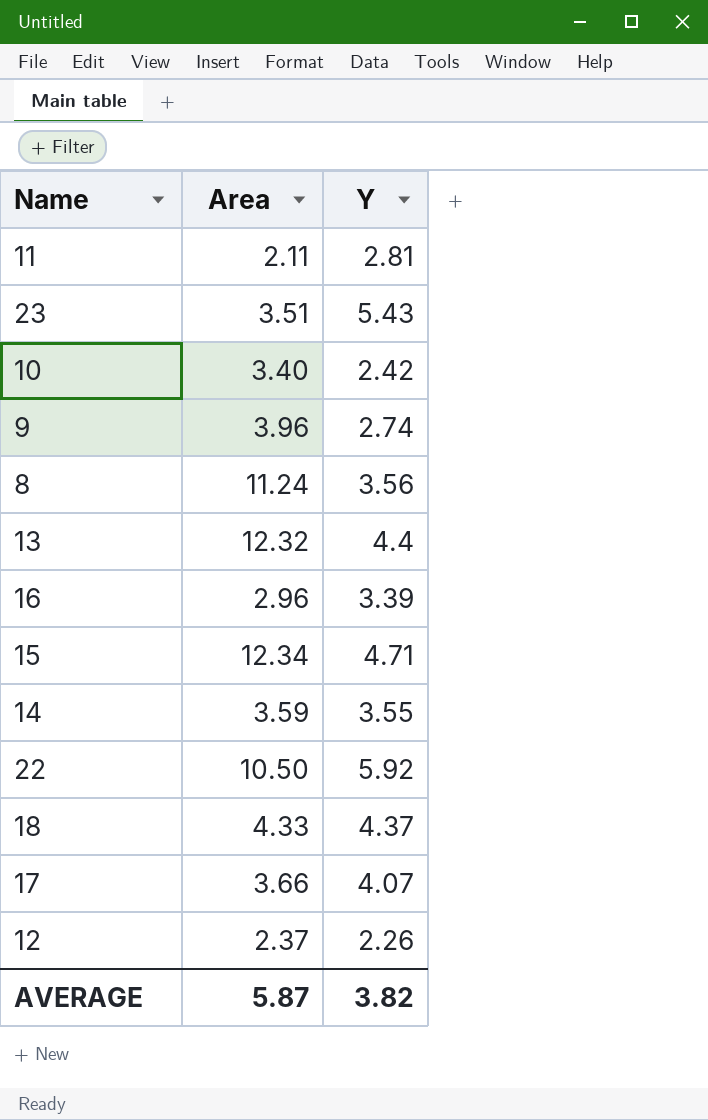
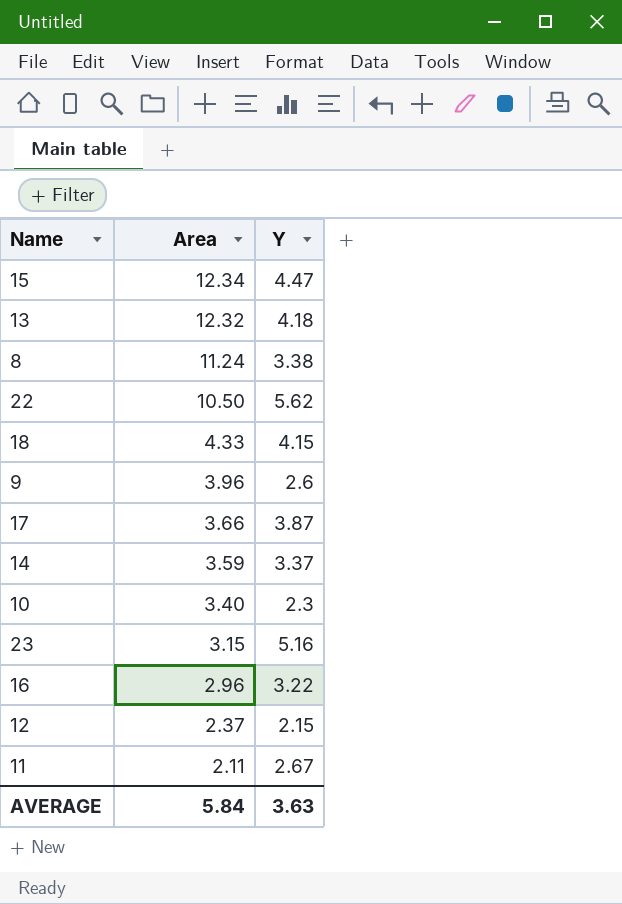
row order: none -> Area descending
15 | Y: 4.71 -> 4.47
13 | Y: 4.4 -> 4.18
8 | Y: 3.56 -> 3.38
22 | Y: 5.92 -> 5.62
18 | Y: 4.37 -> 4.15
9 | Y: 2.74 -> 2.6
17 | Y: 4.07 -> 3.87
14 | Y: 3.55 -> 3.37
10 | Y: 2.42 -> 2.3
23 | Area: 3.51 -> 3.15
23 | Y: 5.43 -> 5.16
16 | Y: 3.39 -> 3.22
12 | Y: 2.26 -> 2.15
11 | Y: 2.81 -> 2.67
AVERAGE | Area: 5.87 -> 5.84
AVERAGE | Y: 3.82 -> 3.63

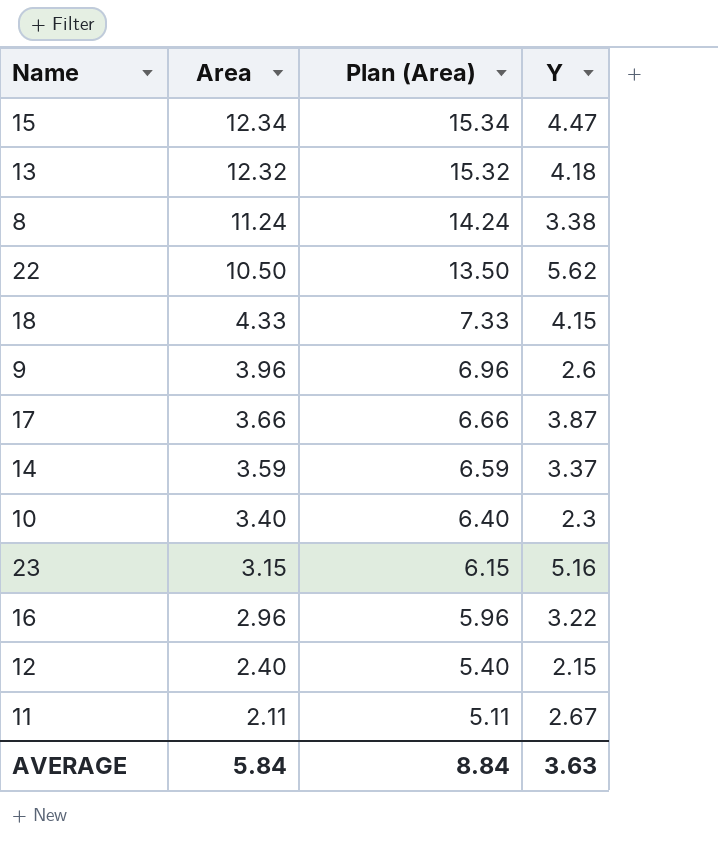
column Plan (Area) | formula: none -> [Area] + 3
12 | Area: 2.37 -> 2.40

